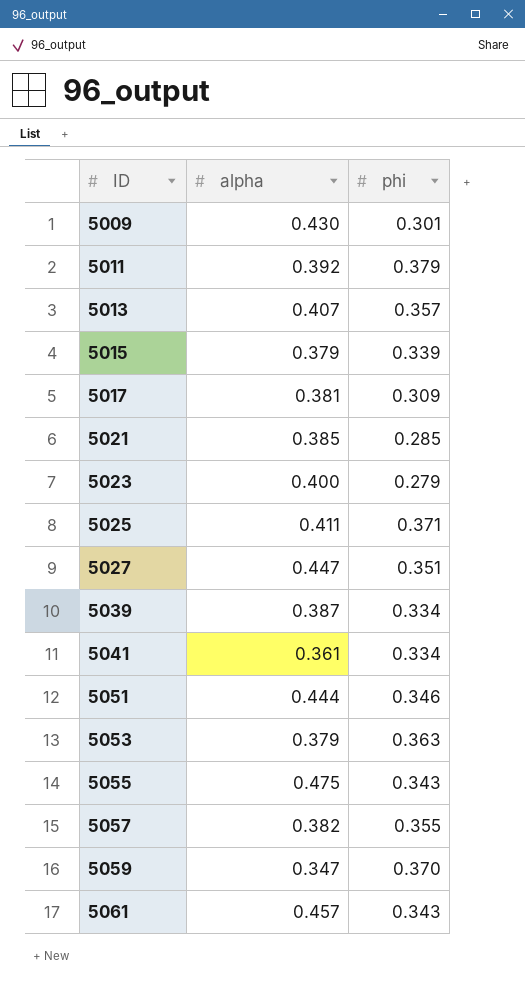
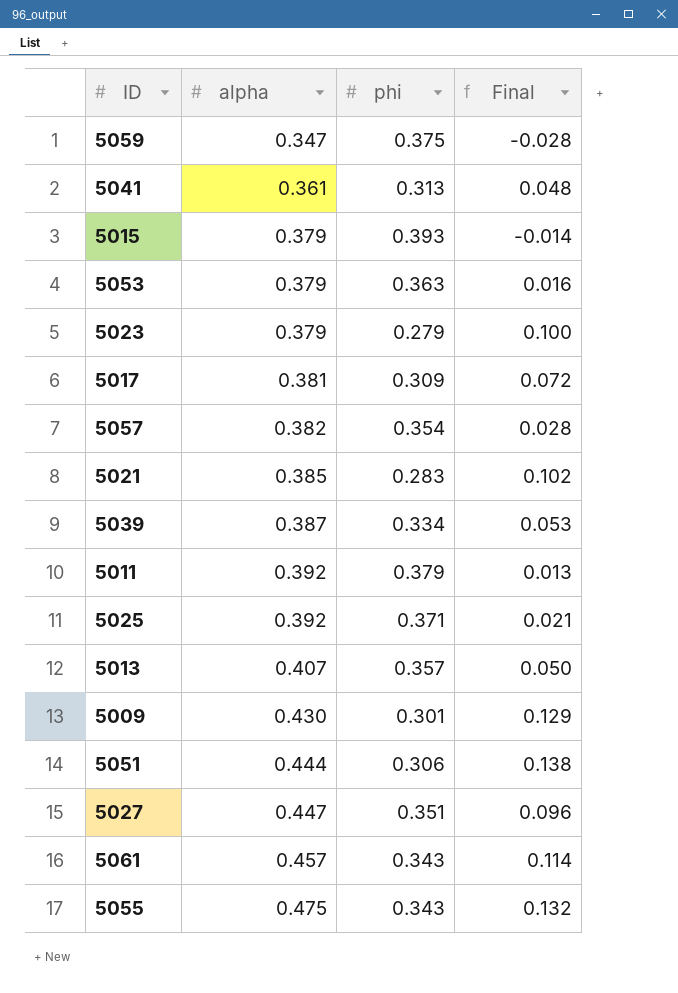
row order: ID ascending -> alpha ascending
column Final | formula: none -> [alpha] - [phi]
5059 | phi: 0.370 -> 0.375
5041 | phi: 0.334 -> 0.313
5015 | phi: 0.339 -> 0.393
5023 | alpha: 0.400 -> 0.379
5057 | phi: 0.355 -> 0.354
5021 | phi: 0.285 -> 0.283
5025 | alpha: 0.411 -> 0.392
5051 | phi: 0.346 -> 0.306

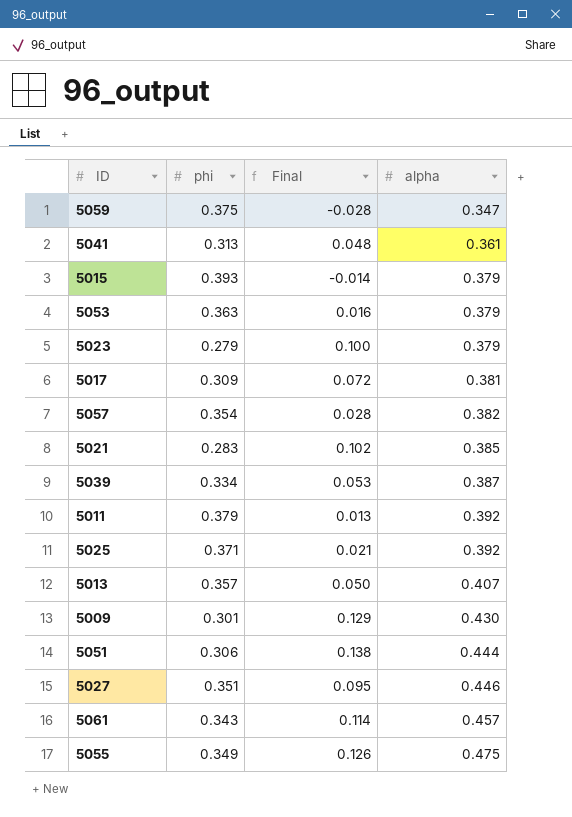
column alpha | position: 2 -> 4
5027 | Final: 0.096 -> 0.095
5027 | alpha: 0.447 -> 0.446
5055 | phi: 0.343 -> 0.349
5055 | Final: 0.132 -> 0.126

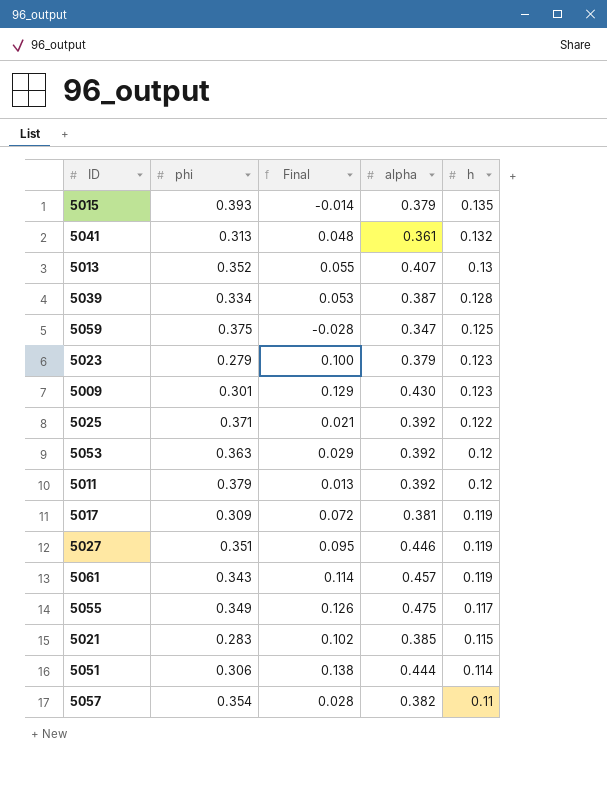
row order: alpha ascending -> h descending
column h | position: none -> 5
5013 | phi: 0.357 -> 0.352
5013 | Final: 0.050 -> 0.055
5053 | Final: 0.016 -> 0.029
5053 | alpha: 0.379 -> 0.392

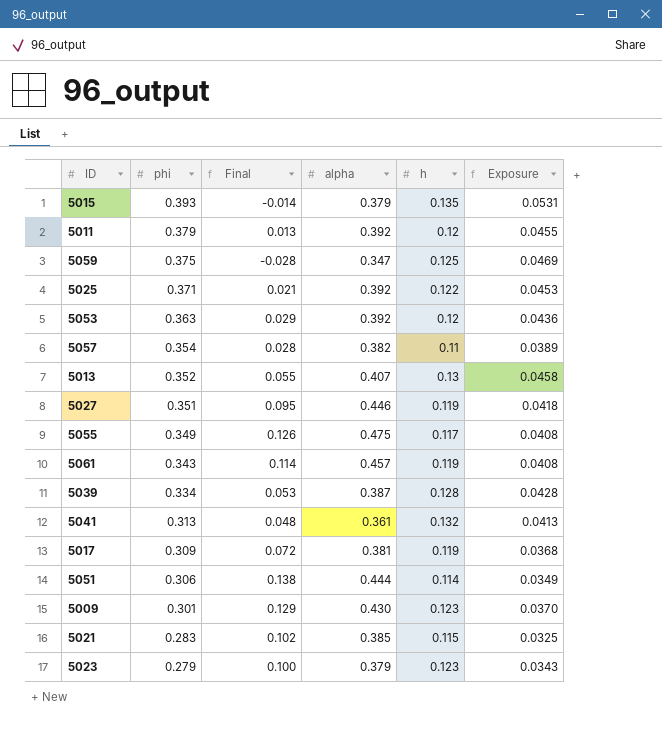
row order: h descending -> phi descending
column Exposure | formula: none -> [phi] * [h]

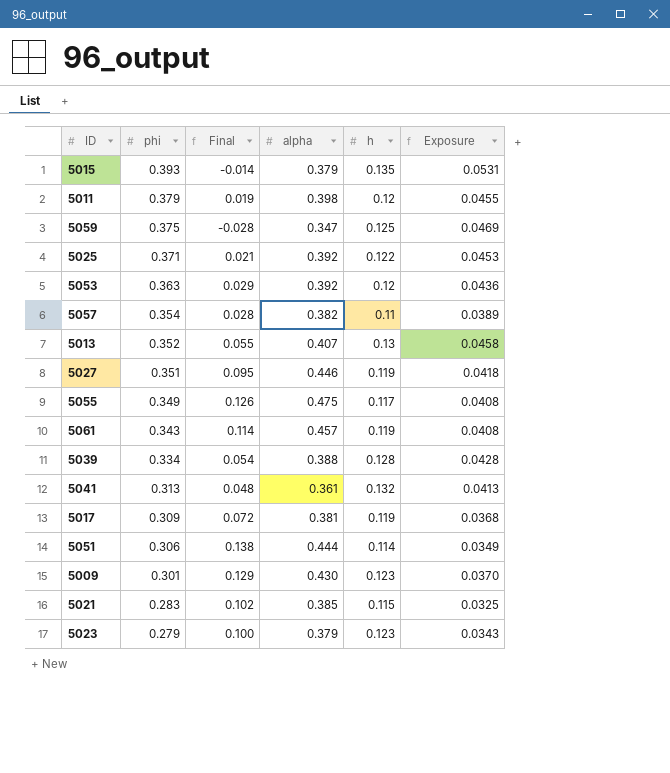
5011 | Final: 0.013 -> 0.019
5011 | alpha: 0.392 -> 0.398
5039 | Final: 0.053 -> 0.054
5039 | alpha: 0.387 -> 0.388

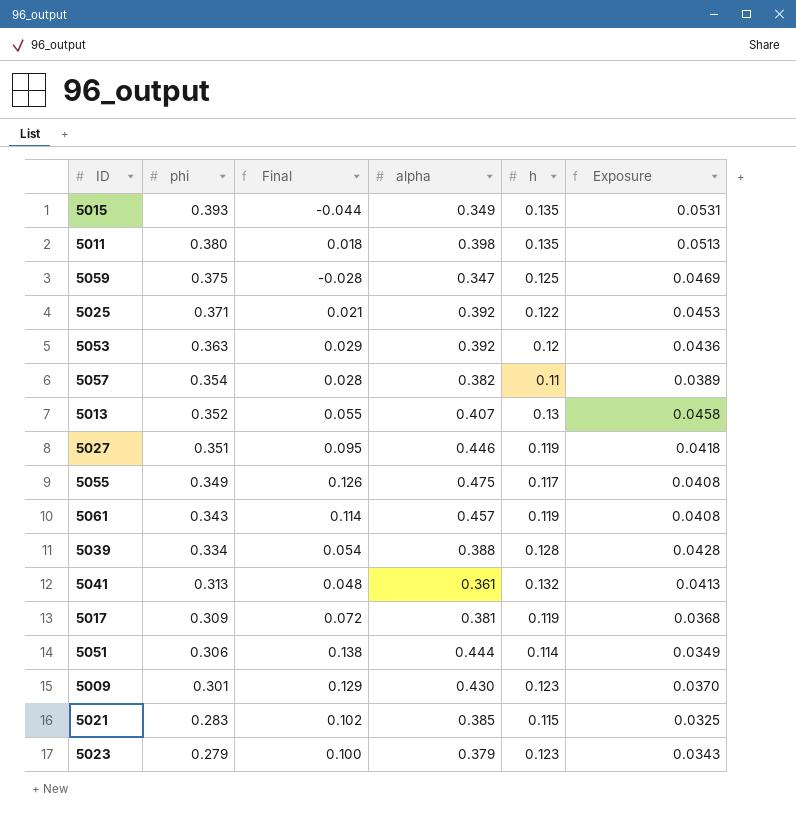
5015 | Final: -0.014 -> -0.044
5015 | alpha: 0.379 -> 0.349
5011 | phi: 0.379 -> 0.380
5011 | Final: 0.019 -> 0.018
5011 | h: 0.12 -> 0.135
5011 | Exposure: 0.0455 -> 0.0513

